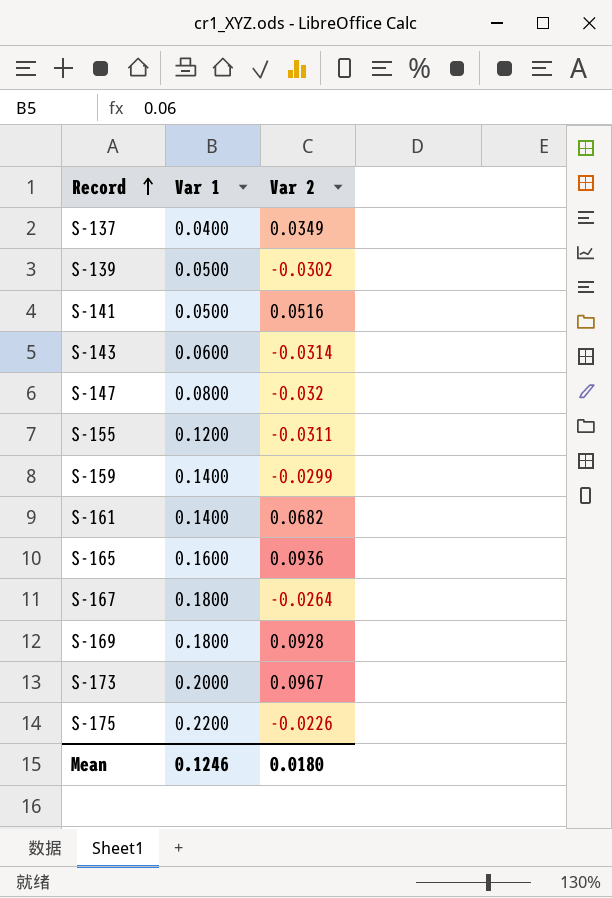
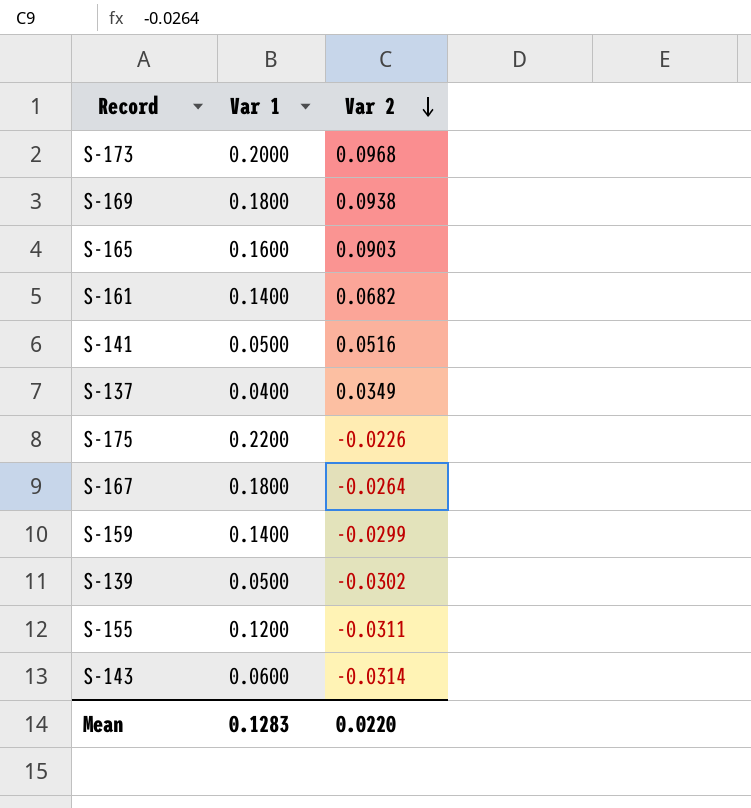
row order: Record ascending -> Var 2 descending
row S-147: 0.0800 | -0.032 -> none
S-173 | Var 2: 0.0967 -> 0.0968
S-169 | Var 2: 0.0928 -> 0.0938
S-165 | Var 2: 0.0936 -> 0.0903
Mean | Var 1: 0.1246 -> 0.1283
Mean | Var 2: 0.0180 -> 0.0220

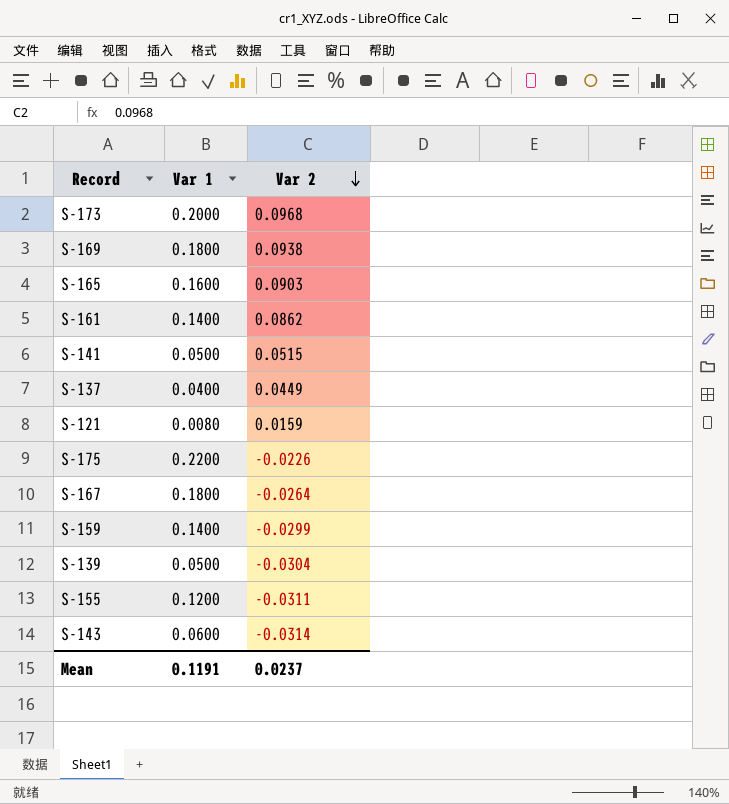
S-161 | Var 2: 0.0682 -> 0.0862
S-141 | Var 2: 0.0516 -> 0.0515
S-137 | Var 2: 0.0349 -> 0.0449
row S-121: none -> 0.0080 | 0.0159
S-139 | Var 2: -0.0302 -> -0.0304
Mean | Var 1: 0.1283 -> 0.1191
Mean | Var 2: 0.0220 -> 0.0237

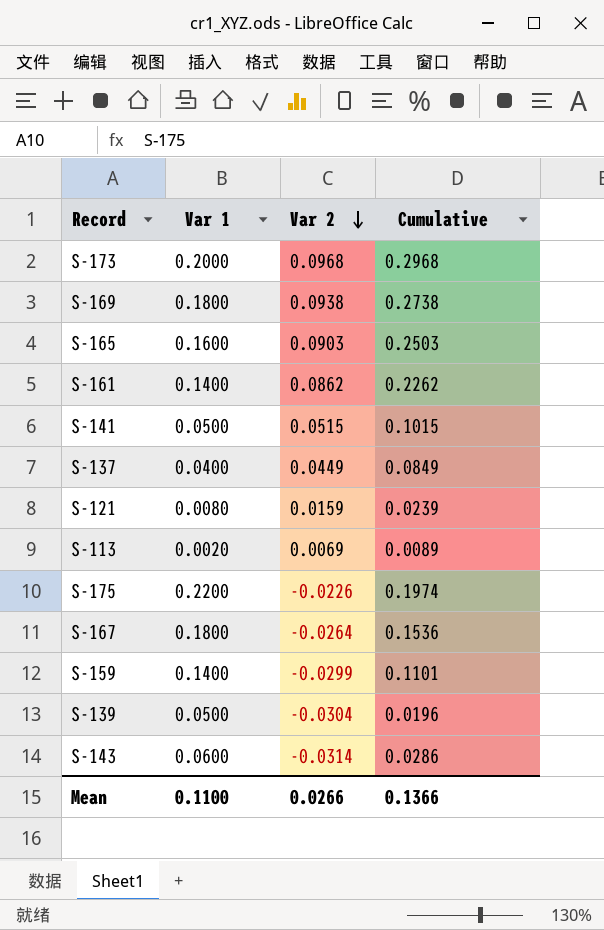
column Cumulative | formula: none -> [Var 1] + [Var 2]
row S-155: 0.1200 | -0.0311 -> none
row S-113: none -> 0.0020 | 0.0069 | 0.0089
Mean | Var 1: 0.1191 -> 0.1100
Mean | Var 2: 0.0237 -> 0.0266

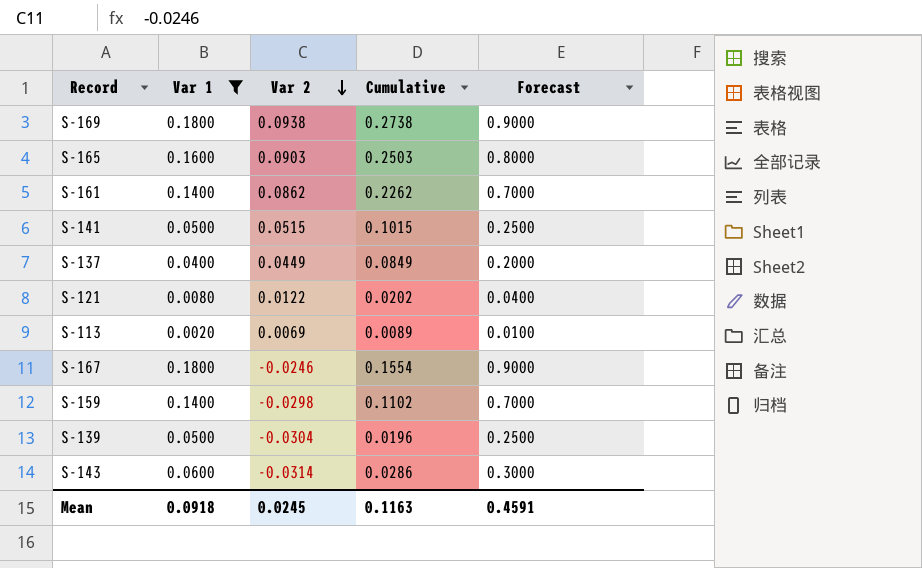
filter: none -> Var 1 <= 0.1800
column Forecast | formula: none -> [Var 1] * 5
S-121 | Var 2: 0.0159 -> 0.0122
S-121 | Cumulative: 0.0239 -> 0.0202
S-167 | Var 2: -0.0264 -> -0.0246
S-167 | Cumulative: 0.1536 -> 0.1554
S-159 | Var 2: -0.0299 -> -0.0298
S-159 | Cumulative: 0.1101 -> 0.1102
Mean | Var 1: 0.1100 -> 0.0918
Mean | Var 2: 0.0266 -> 0.0245
Mean | Cumulative: 0.1366 -> 0.1163

